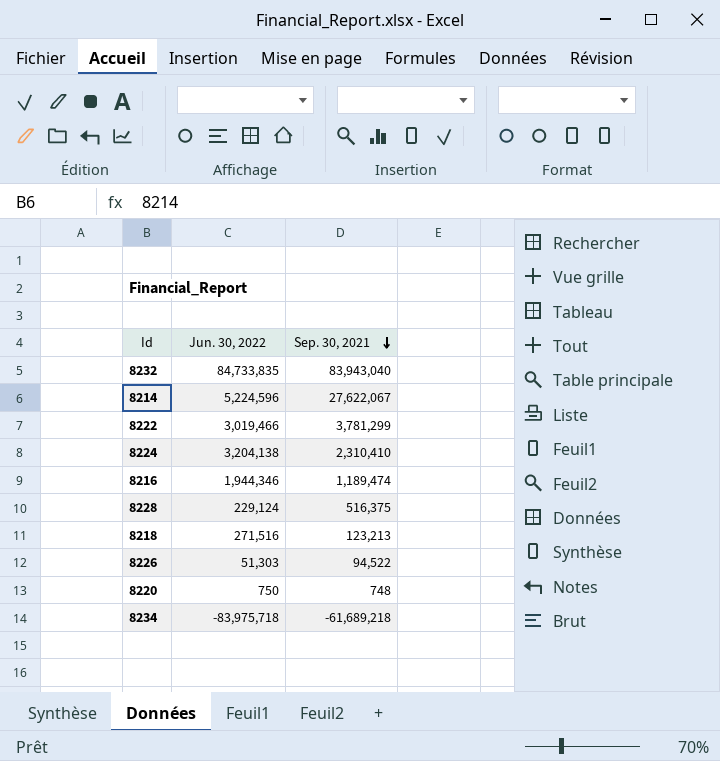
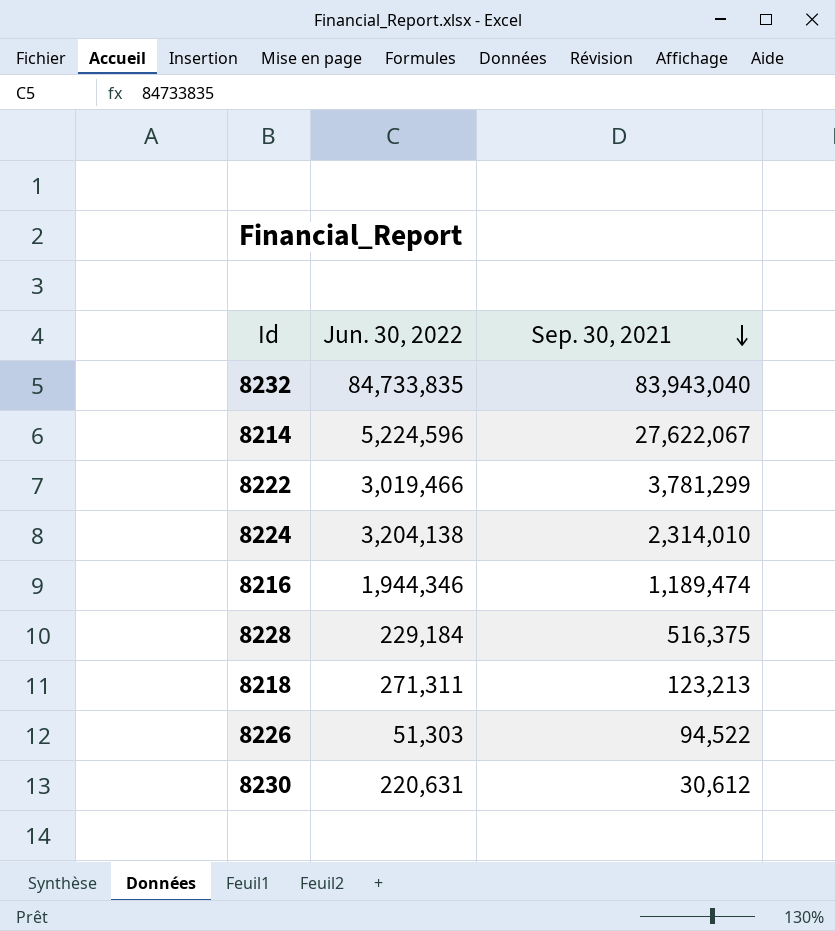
row 8220: 750 | 748 -> none
row 8234: -83,975,718 | -61,689,218 -> none
8224 | Sep. 30, 2021: 2,310,410 -> 2,314,010
8228 | Jun. 30, 2022: 229,124 -> 229,184
8218 | Jun. 30, 2022: 271,516 -> 271,311
row 8230: none -> 220,631 | 30,612

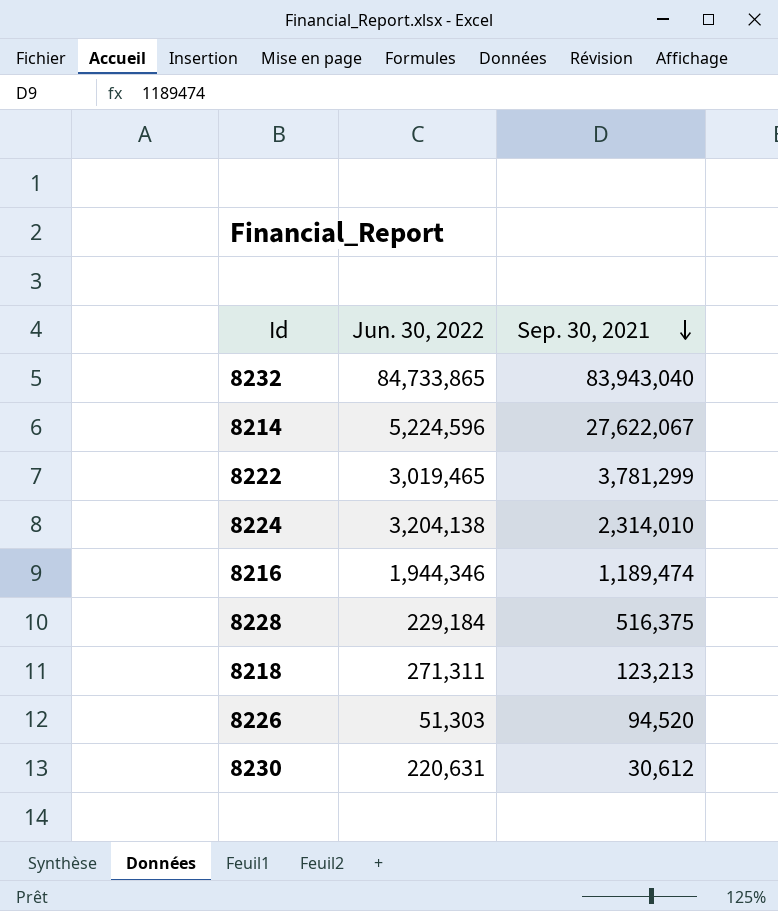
8232 | Jun. 30, 2022: 84,733,835 -> 84,733,865
8222 | Jun. 30, 2022: 3,019,466 -> 3,019,465
8226 | Sep. 30, 2021: 94,522 -> 94,520

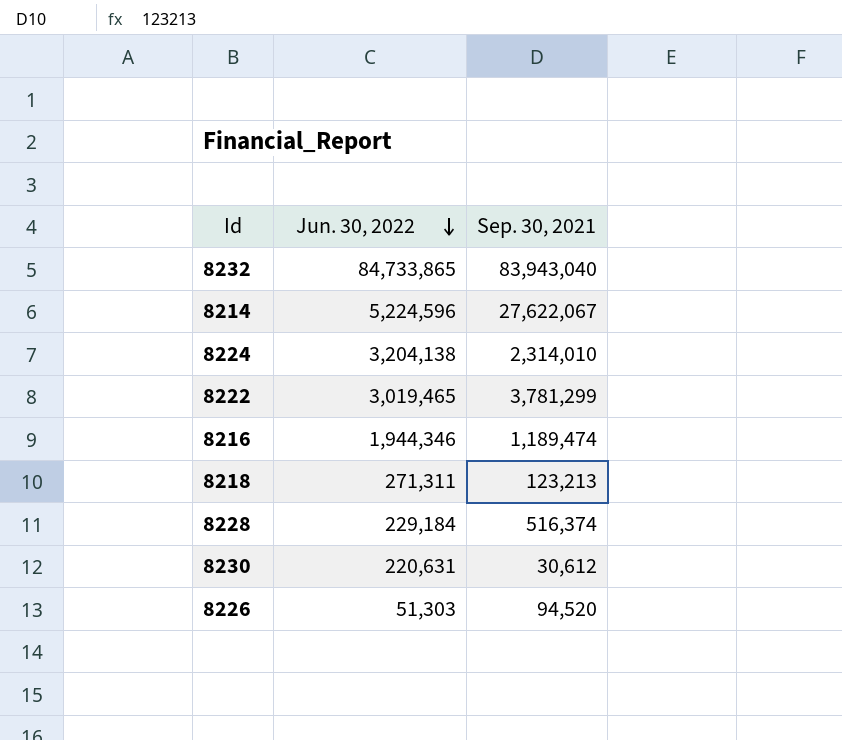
row order: Sep. 30, 2021 descending -> Jun. 30, 2022 descending
8228 | Sep. 30, 2021: 516,375 -> 516,374

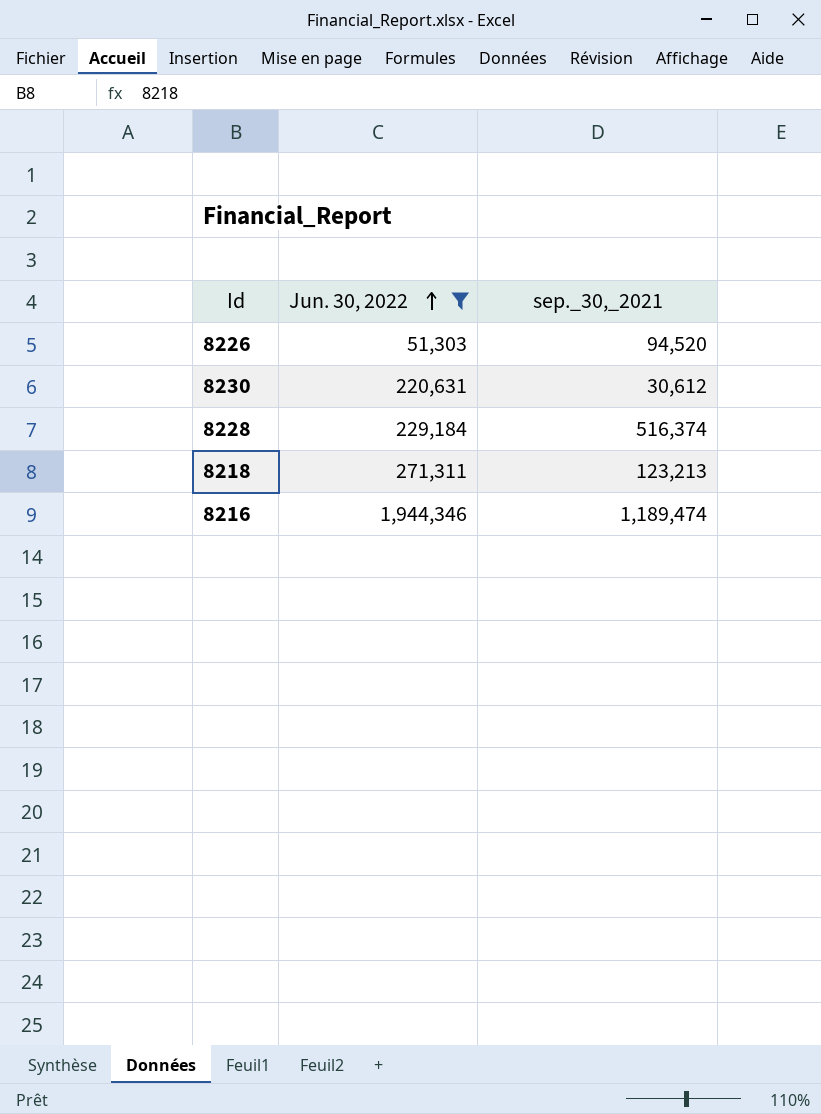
filter: none -> Jun. 30, 2022 <= 1,944,346
row order: Jun. 30, 2022 descending -> Jun. 30, 2022 ascending
column name: Sep. 30, 2021 -> sep._30,_2021

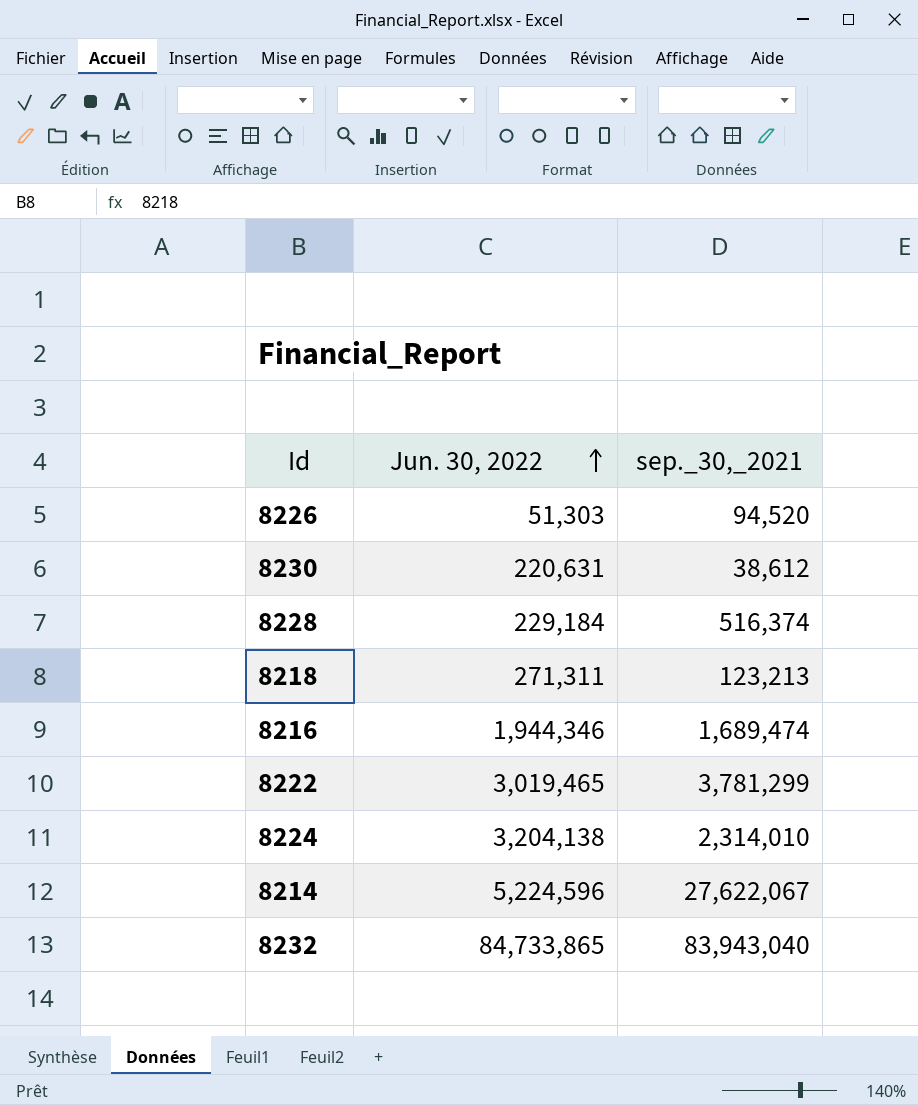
filter: Jun. 30, 2022 <= 1,944,346 -> none
8230 | sep._30,_2021: 30,612 -> 38,612
8216 | sep._30,_2021: 1,189,474 -> 1,689,474

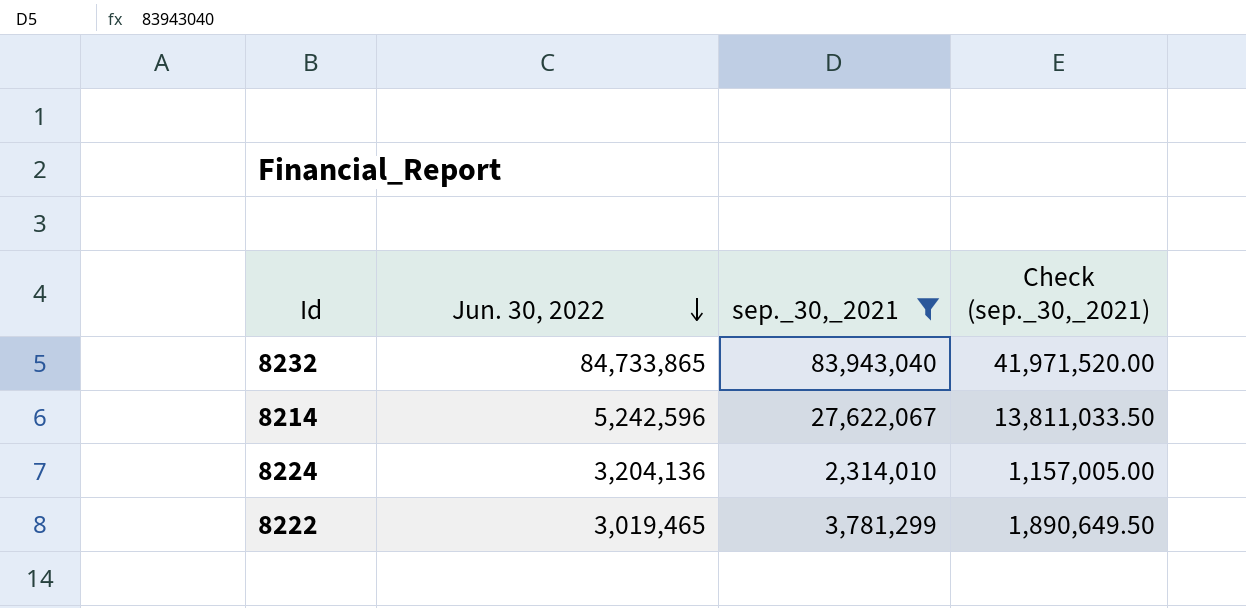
filter: none -> sep._30,_2021 >= 2,314,010
row order: Jun. 30, 2022 ascending -> Jun. 30, 2022 descending
column Check (sep._30,_2021) | formula: none -> [sep._30,_2021] * 0.5
8214 | Jun. 30, 2022: 5,224,596 -> 5,242,596
8224 | Jun. 30, 2022: 3,204,138 -> 3,204,136

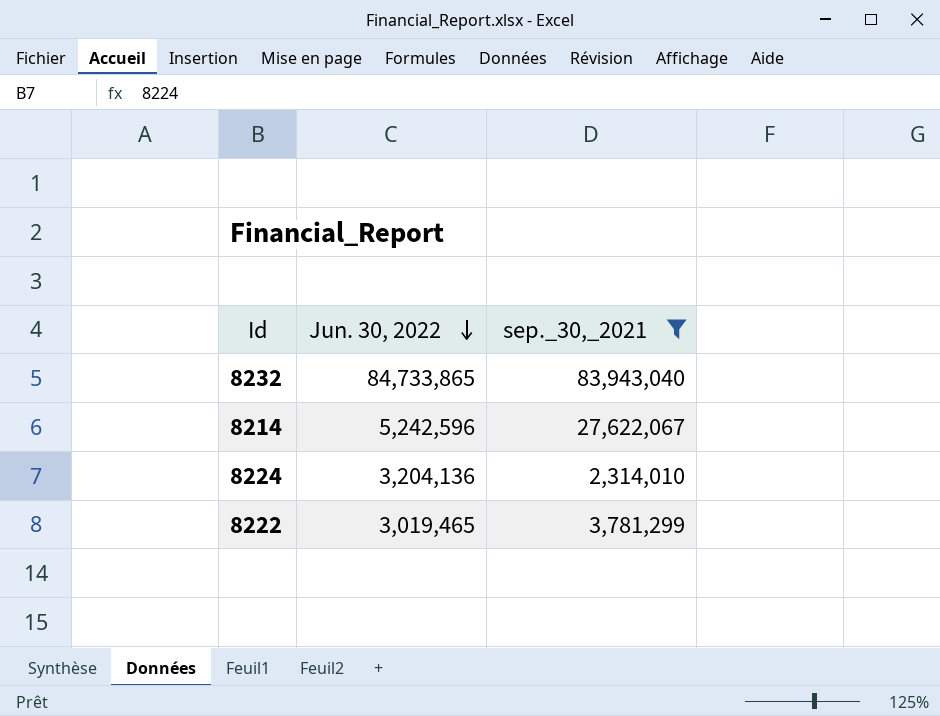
column Check (sep._30,_2021) | formula: [sep._30,_2021] * 0.5 -> none

